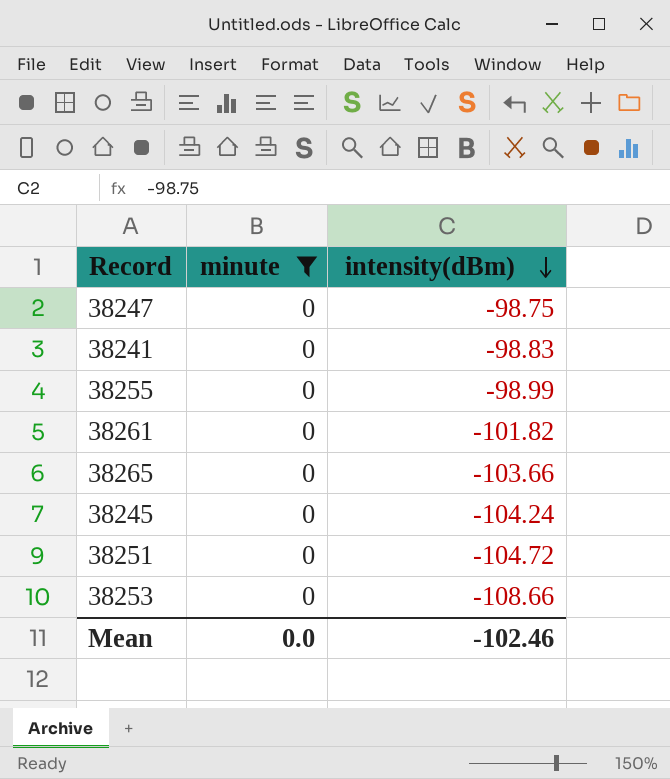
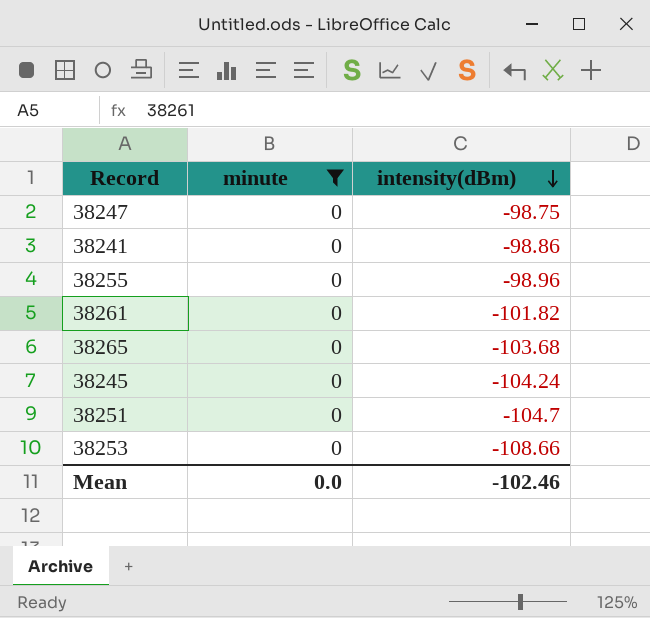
38241 | intensity(dBm): -98.83 -> -98.86
38255 | intensity(dBm): -98.99 -> -98.96
38265 | intensity(dBm): -103.66 -> -103.68
38251 | intensity(dBm): -104.72 -> -104.7

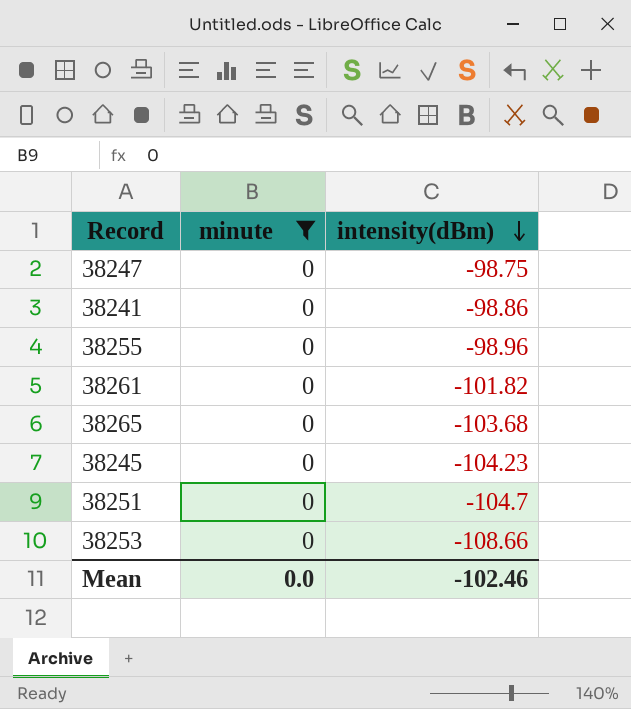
38245 | intensity(dBm): -104.24 -> -104.23

